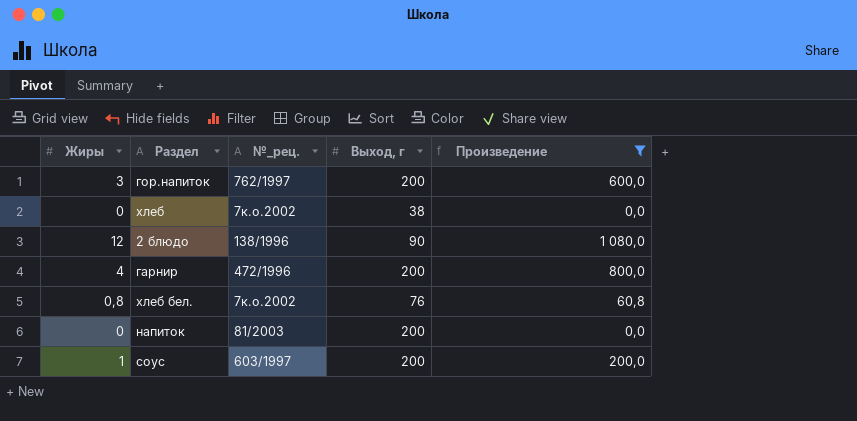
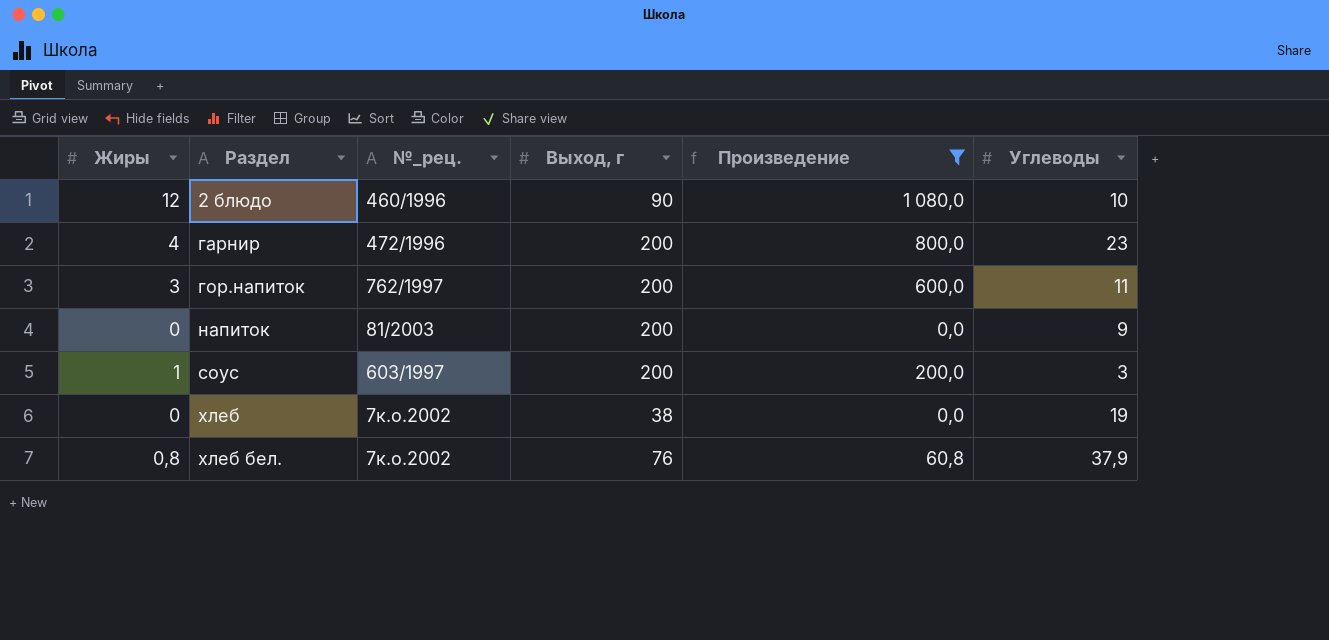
row order: none -> Раздел ascending
column Углеводы | position: none -> 6
2 блюдо | №_рец.: 138/1996 -> 460/1996

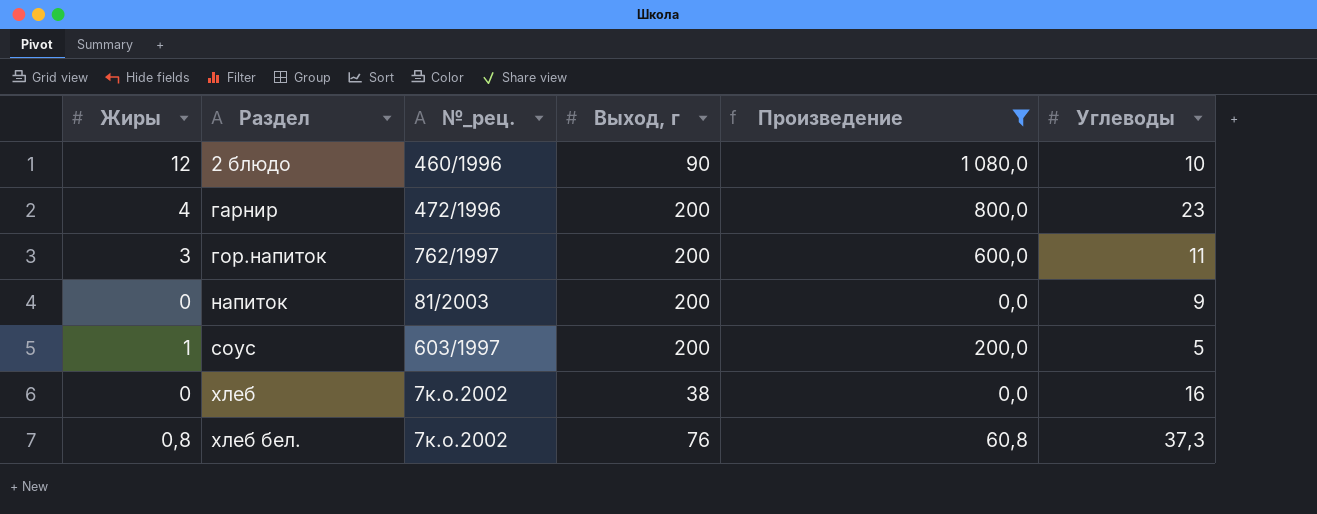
соус | Углеводы: 3 -> 5
хлеб | Углеводы: 19 -> 16
хлеб бел. | Углеводы: 37,9 -> 37,3

